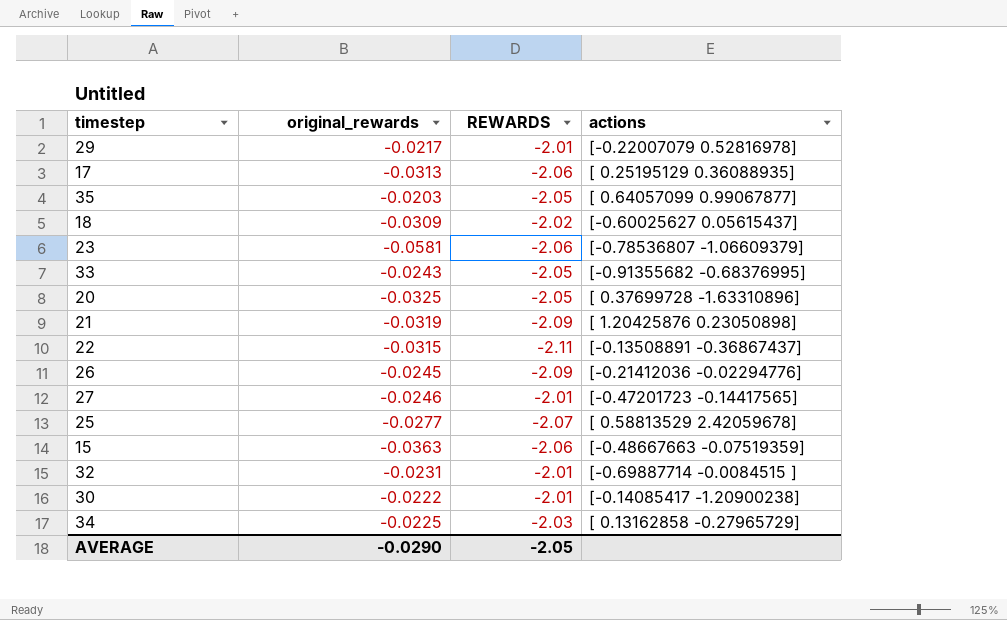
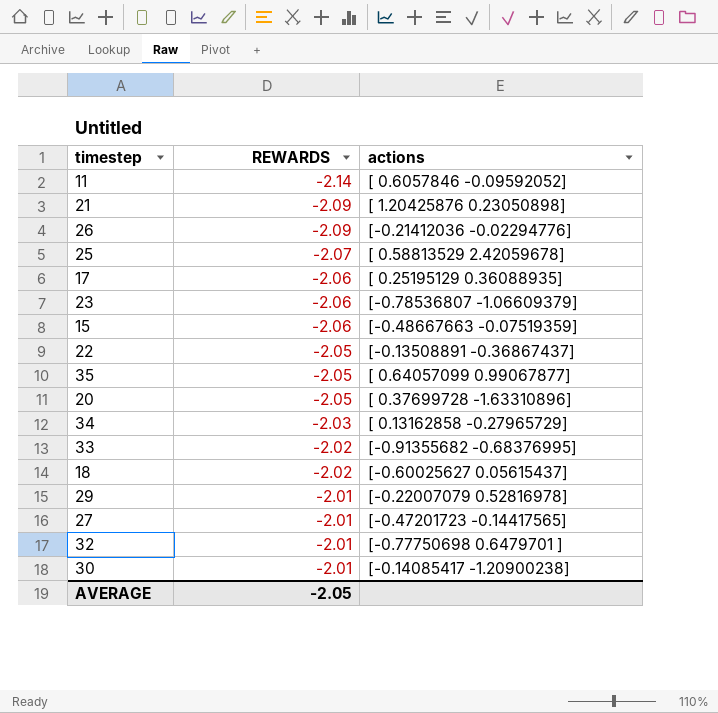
row order: none -> REWARDS ascending
column original_rewards | position: 2 -> none
row 11: none -> -2.14 | [ 0.6057846 -0.09592052]
22 | REWARDS: -2.11 -> -2.05
33 | REWARDS: -2.05 -> -2.02
32 | actions: [-0.69887714 -0.0084515 ] -> [-0.77750698 0.6479701 ]

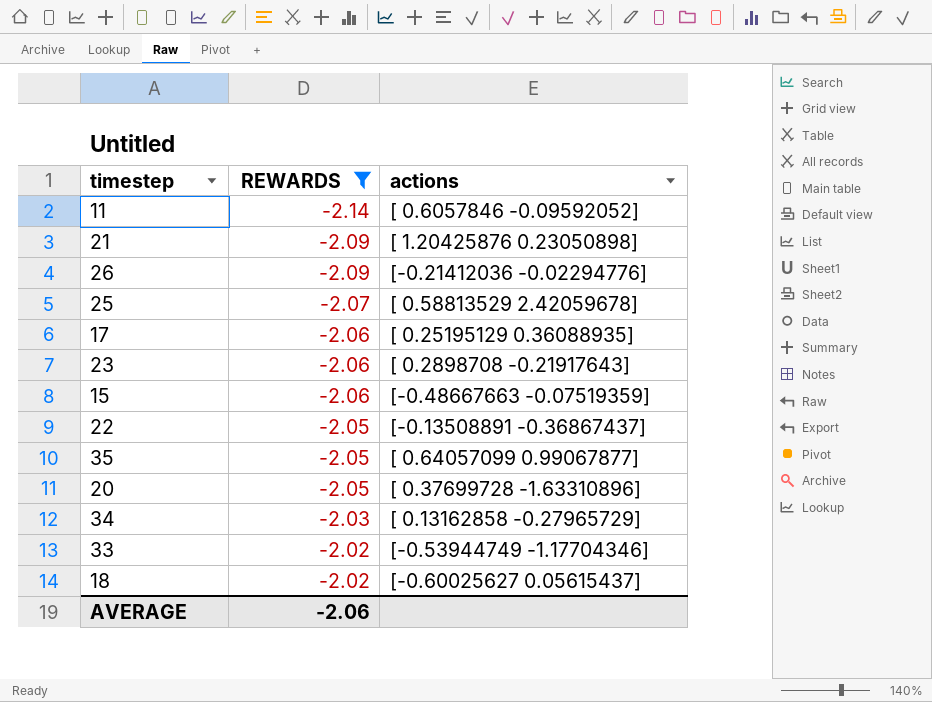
filter: none -> REWARDS != -2.01
23 | actions: [-0.78536807 -1.06609379] -> [ 0.2898708 -0.21917643]
33 | actions: [-0.91355682 -0.68376995] -> [-0.53944749 -1.17704346]
AVERAGE | REWARDS: -2.05 -> -2.06

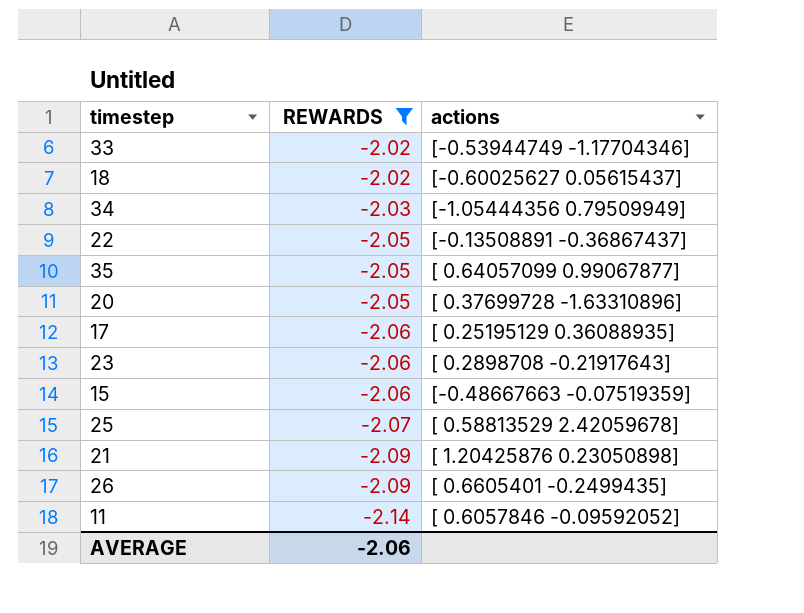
row order: REWARDS ascending -> REWARDS descending
34 | actions: [ 0.13162858 -0.27965729] -> [-1.05444356 0.79509949]
26 | actions: [-0.21412036 -0.02294776] -> [ 0.6605401 -0.2499435]

